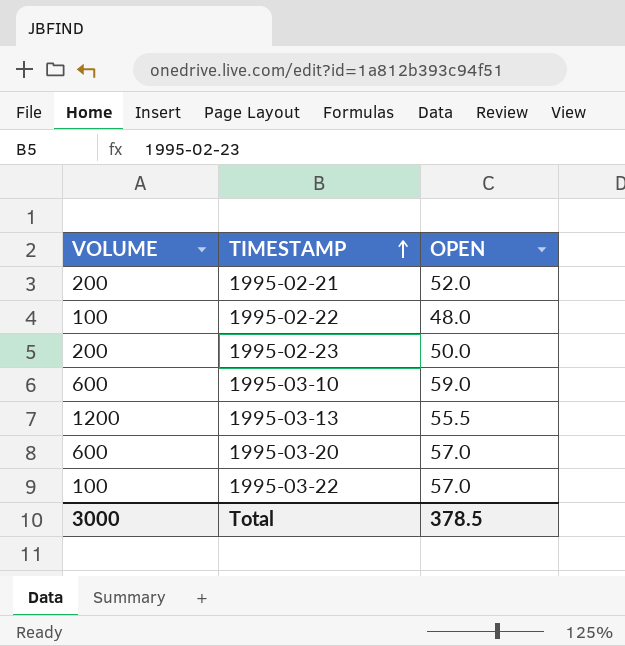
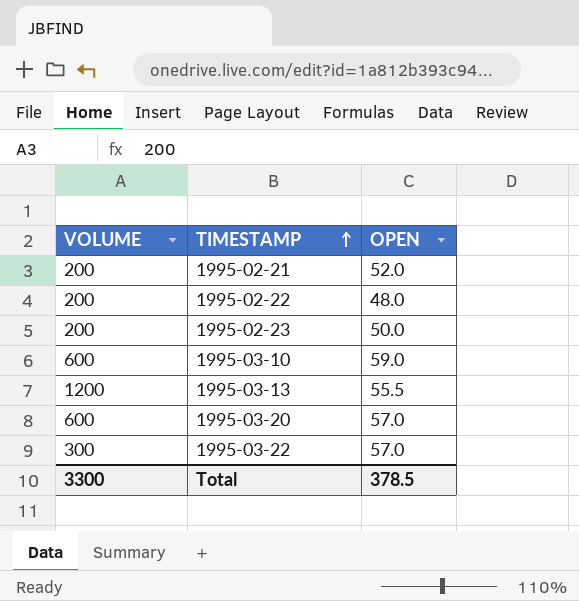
1995-02-22 | VOLUME: 100 -> 200
1995-03-22 | VOLUME: 100 -> 300
Total | VOLUME: 3000 -> 3300

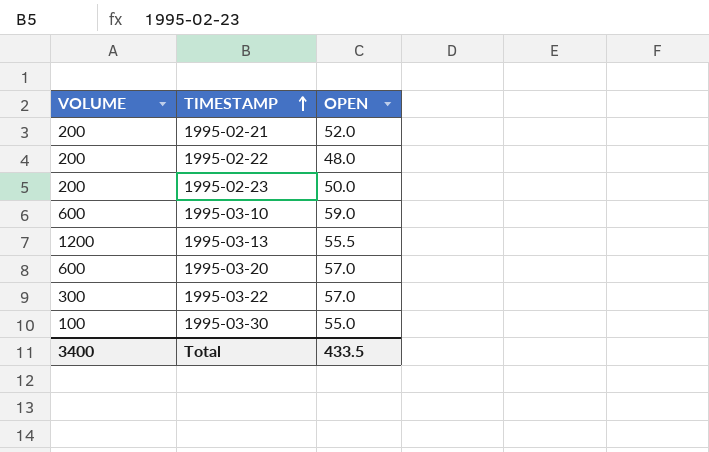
row 1995-03-30: none -> 100 | 55.0
Total | VOLUME: 3300 -> 3400
Total | OPEN: 378.5 -> 433.5

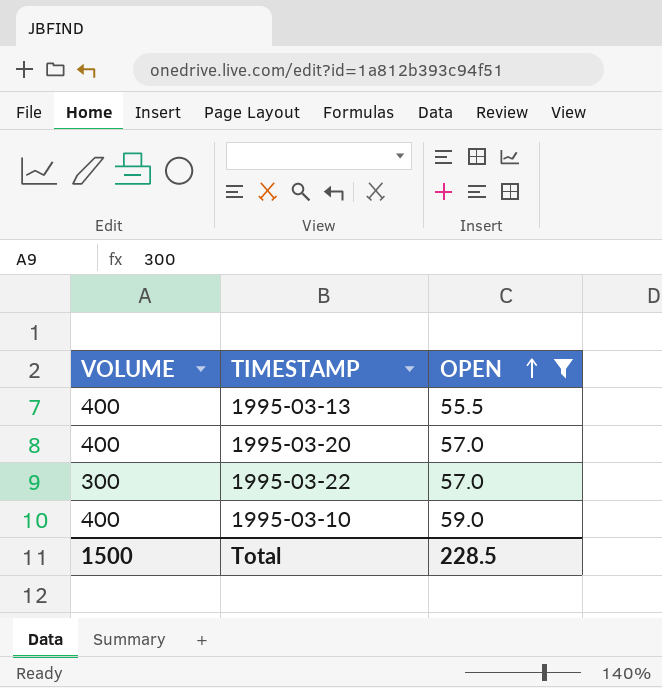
filter: none -> OPEN >= 55.5
row order: TIMESTAMP ascending -> OPEN ascending
1995-03-13 | VOLUME: 1200 -> 400
1995-03-20 | VOLUME: 600 -> 400
1995-03-10 | VOLUME: 600 -> 400
Total | VOLUME: 3400 -> 1500
Total | OPEN: 433.5 -> 228.5

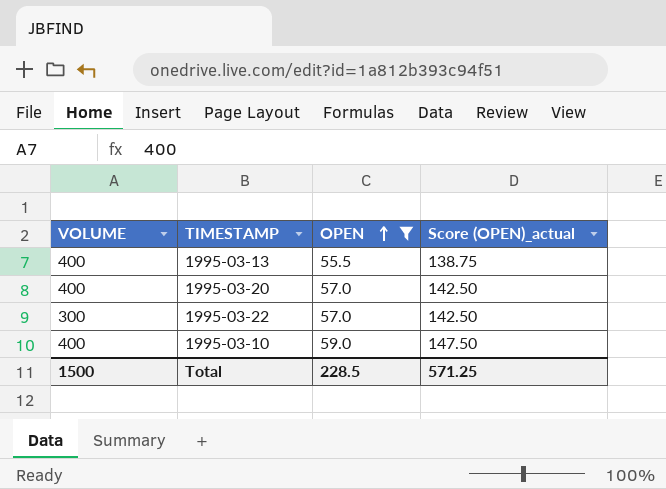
column Score (OPEN)_actual | formula: none -> [OPEN] * 2.5

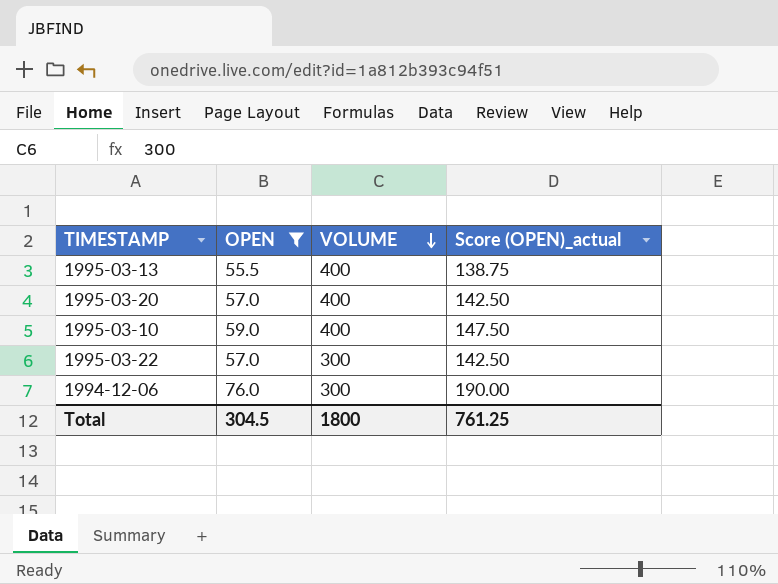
row order: OPEN ascending -> VOLUME descending
column VOLUME | position: 1 -> 3
row 1994-12-06: none -> 76.0 | 300 | 190.00
Total | OPEN: 228.5 -> 304.5
Total | VOLUME: 1500 -> 1800
Total | Score (OPEN)_actual: 571.25 -> 761.25

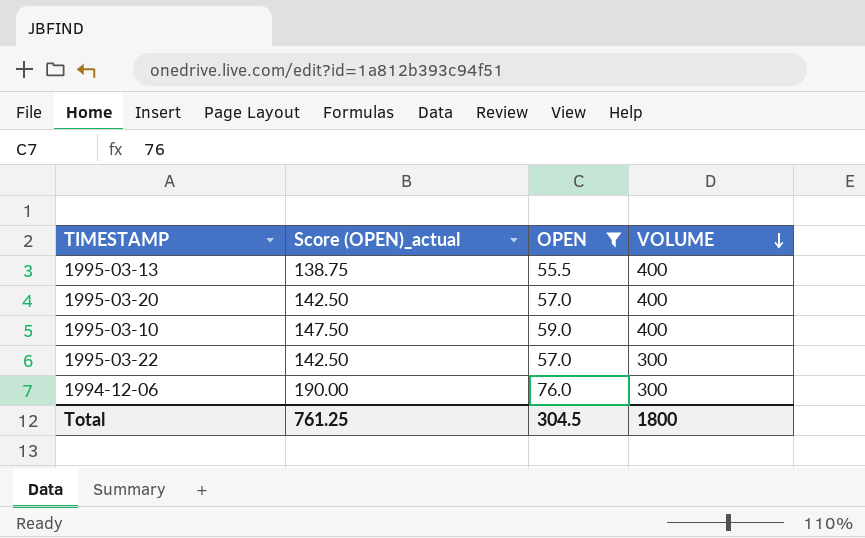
column Score (OPEN)_actual | position: 4 -> 2

